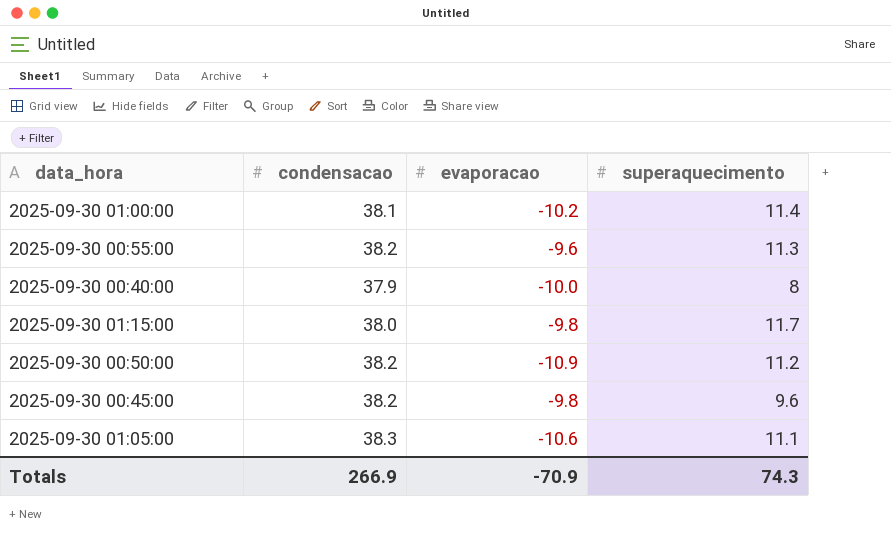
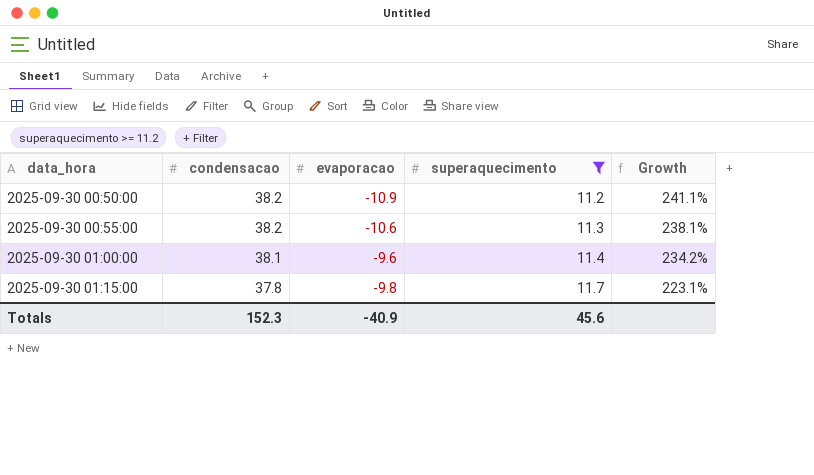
filter: none -> superaquecimento >= 11.2
row order: none -> data_hora ascending
column Growth | formula: none -> ([condensacao] - [superaquecimento]) / [superaquecimento]
2025-09-30 00:55:00 | evaporacao: -9.6 -> -10.6
2025-09-30 01:00:00 | evaporacao: -10.2 -> -9.6
2025-09-30 01:15:00 | condensacao: 38.0 -> 37.8
Totals | condensacao: 266.9 -> 152.3
Totals | evaporacao: -70.9 -> -40.9
Totals | superaquecimento: 74.3 -> 45.6

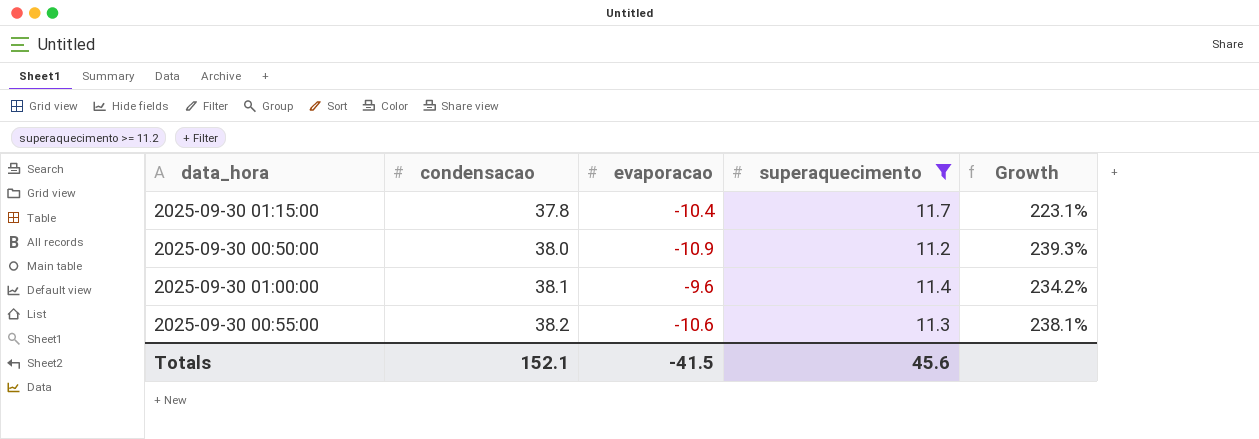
row order: data_hora ascending -> condensacao ascending
2025-09-30 01:15:00 | evaporacao: -9.8 -> -10.4
2025-09-30 00:50:00 | condensacao: 38.2 -> 38.0
2025-09-30 00:50:00 | Growth: 241.1% -> 239.3%
Totals | condensacao: 152.3 -> 152.1
Totals | evaporacao: -40.9 -> -41.5

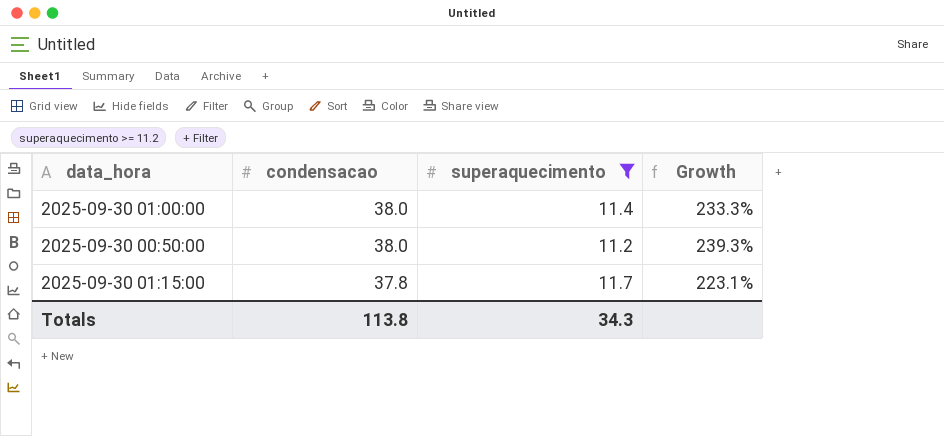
row order: condensacao ascending -> condensacao descending
column evaporacao | position: 3 -> none
row 2025-09-30 00:55:00: 38.2 | -10.6 | 11.3 | 238.1% -> none
2025-09-30 01:00:00 | condensacao: 38.1 -> 38.0
2025-09-30 01:00:00 | Growth: 234.2% -> 233.3%
Totals | condensacao: 152.1 -> 113.8
Totals | superaquecimento: 45.6 -> 34.3

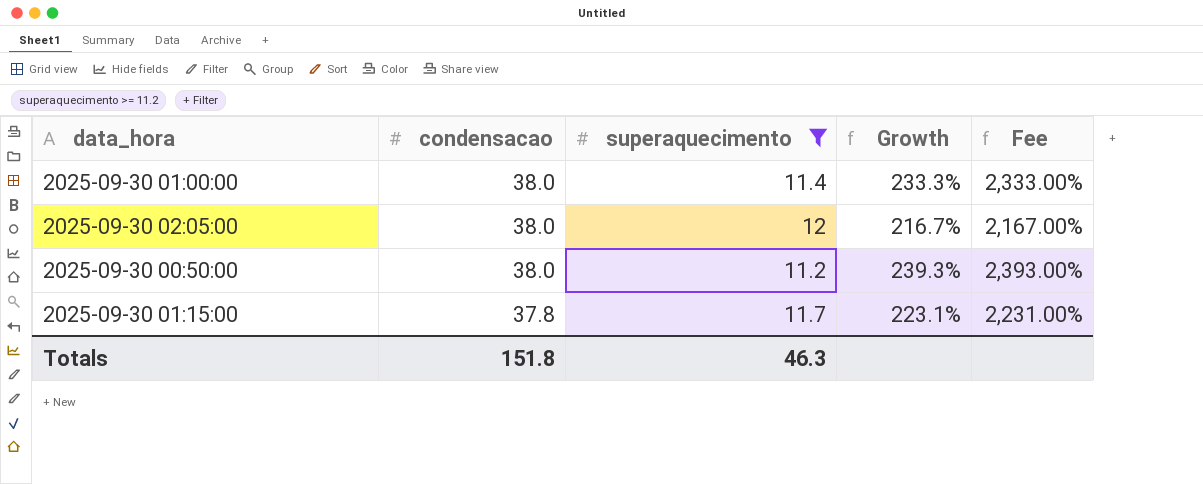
column Fee | formula: none -> [Growth] * 10
row 2025-09-30 02:05:00: none -> 38.0 | 12 | 216.7% | 2,167.00%
Totals | condensacao: 113.8 -> 151.8
Totals | superaquecimento: 34.3 -> 46.3

